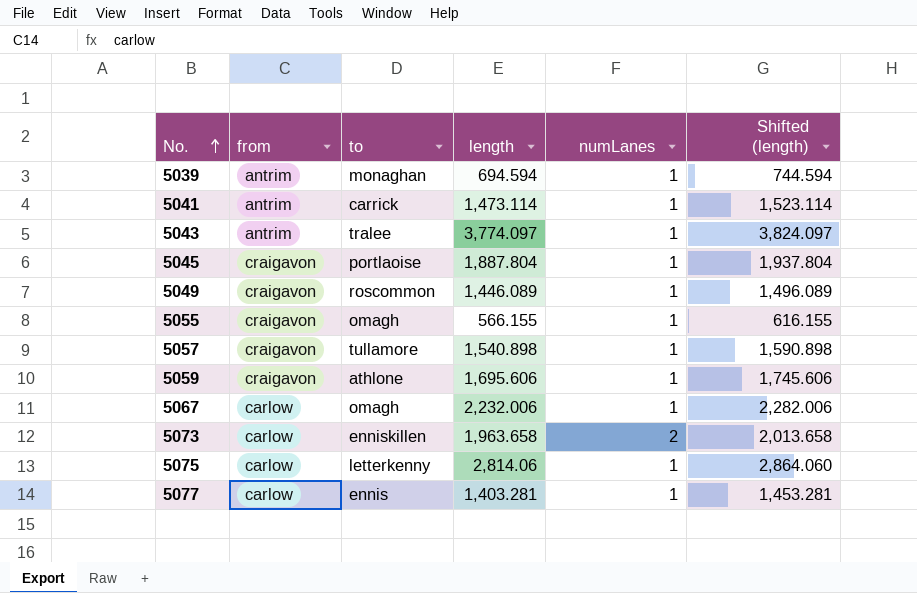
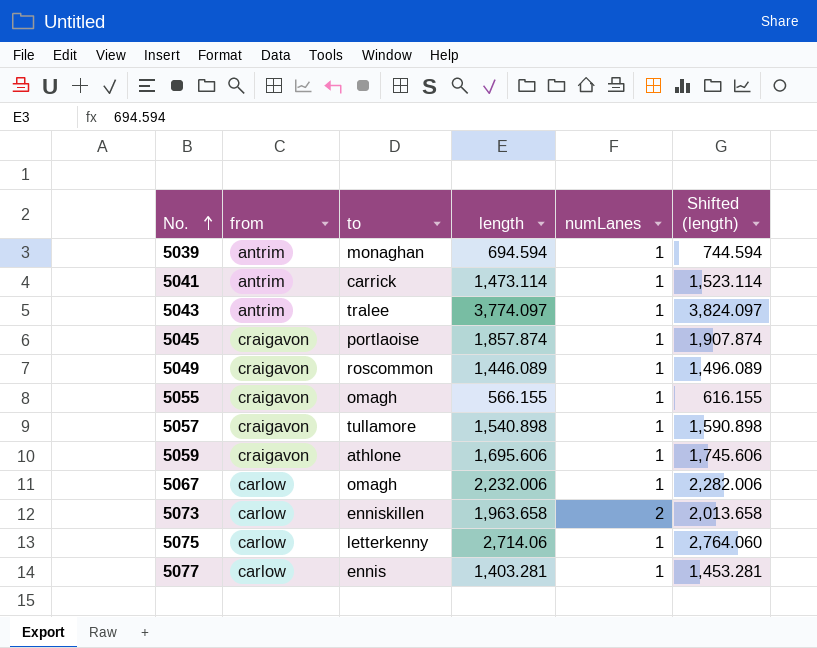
5045 | length: 1,887.804 -> 1,857.874
5045 | Shifted (length): 1,937.804 -> 1,907.874
5075 | length: 2,814.06 -> 2,714.06
5075 | Shifted (length): 2,864.060 -> 2,764.060

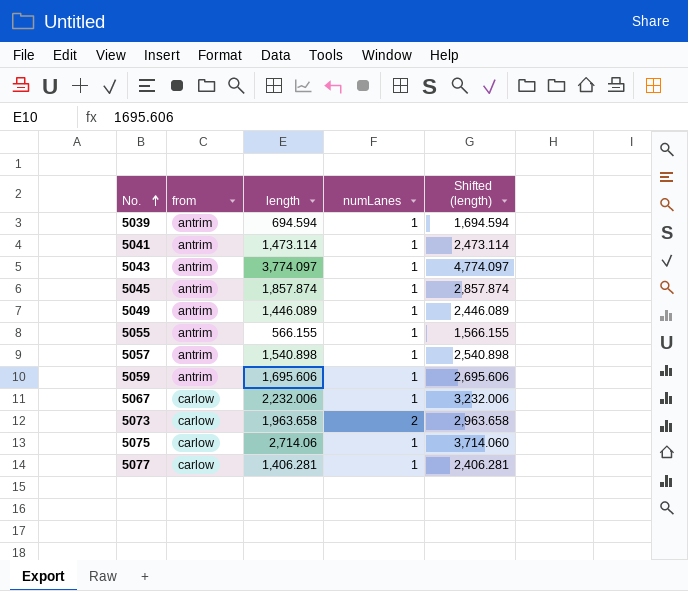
column to | position: 3 -> none
column Shifted (length) | formula: [length] + 50 -> [length] + 1000
5045 | from: craigavon -> antrim
5049 | from: craigavon -> antrim
5055 | from: craigavon -> antrim
5057 | from: craigavon -> antrim
5059 | from: craigavon -> antrim
5077 | length: 1,403.281 -> 1,406.281

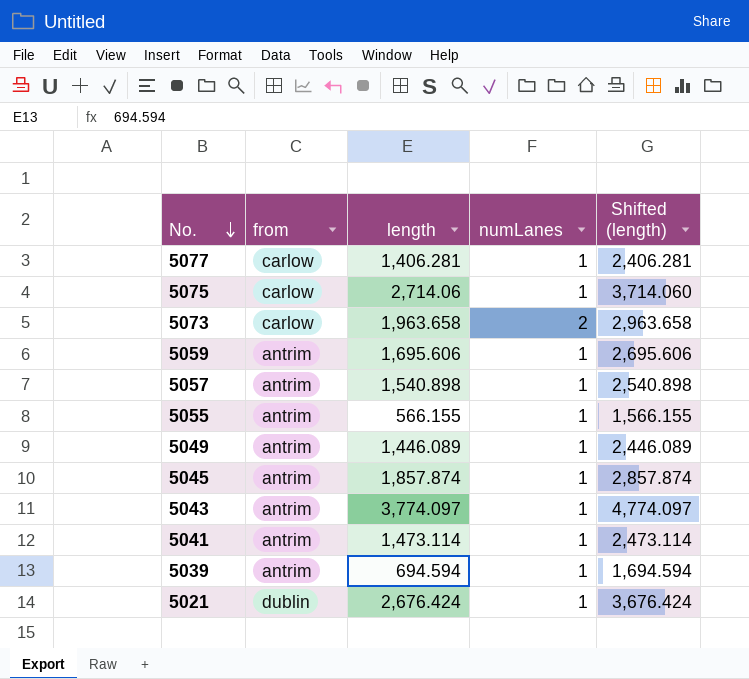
row order: No. ascending -> No. descending
row 5067: carlow | 2,232.006 | 1 | 3,232.006 -> none
row 5021: none -> dublin | 2,676.424 | 1 | 3,676.424

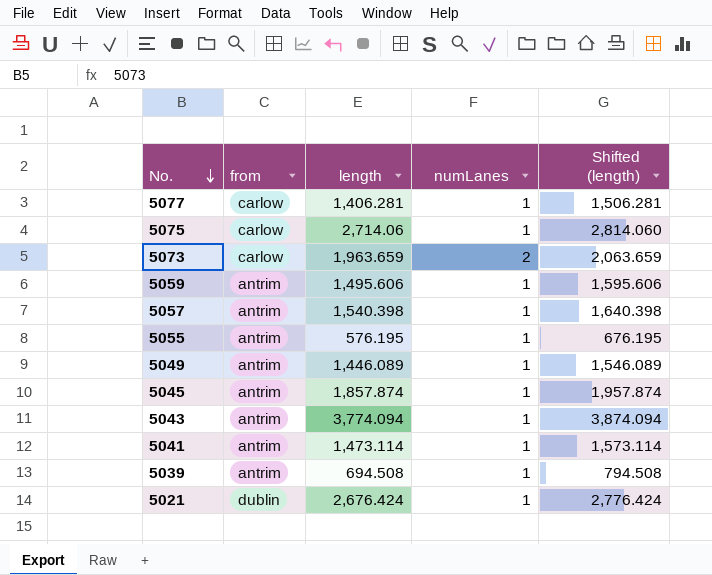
column Shifted (length) | formula: [length] + 1000 -> [length] + 100
5073 | length: 1,963.658 -> 1,963.659
5059 | length: 1,695.606 -> 1,495.606
5057 | length: 1,540.898 -> 1,540.398
5055 | length: 566.155 -> 576.195
5043 | length: 3,774.097 -> 3,774.094
5039 | length: 694.594 -> 694.508

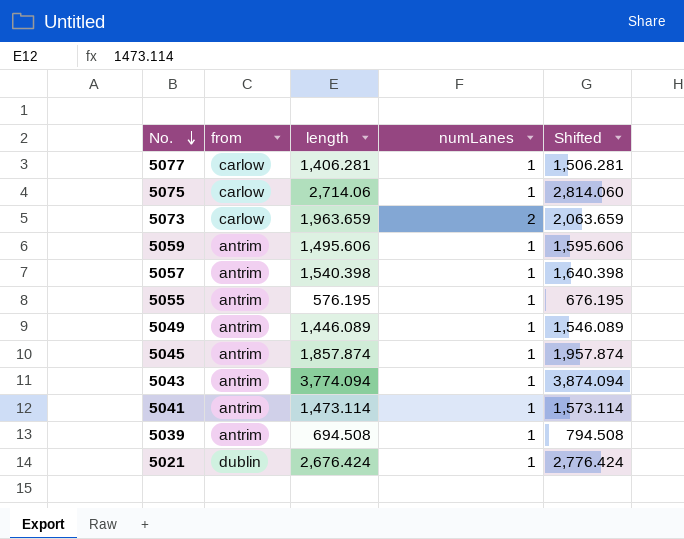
column name: Shifted (length) -> Shifted

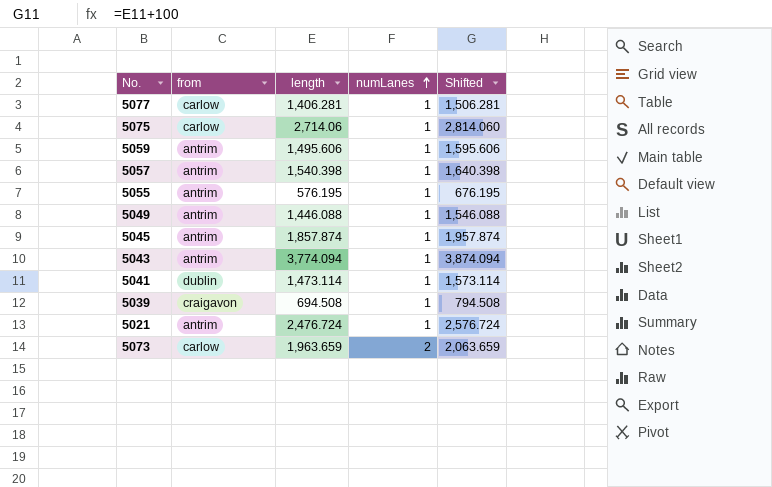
row order: No. descending -> numLanes ascending
5049 | length: 1,446.089 -> 1,446.088
5049 | Shifted: 1,546.089 -> 1,546.088
5041 | from: antrim -> dublin
5039 | from: antrim -> craigavon
5021 | from: dublin -> antrim
5021 | length: 2,676.424 -> 2,476.724
5021 | Shifted: 2,776.424 -> 2,576.724

